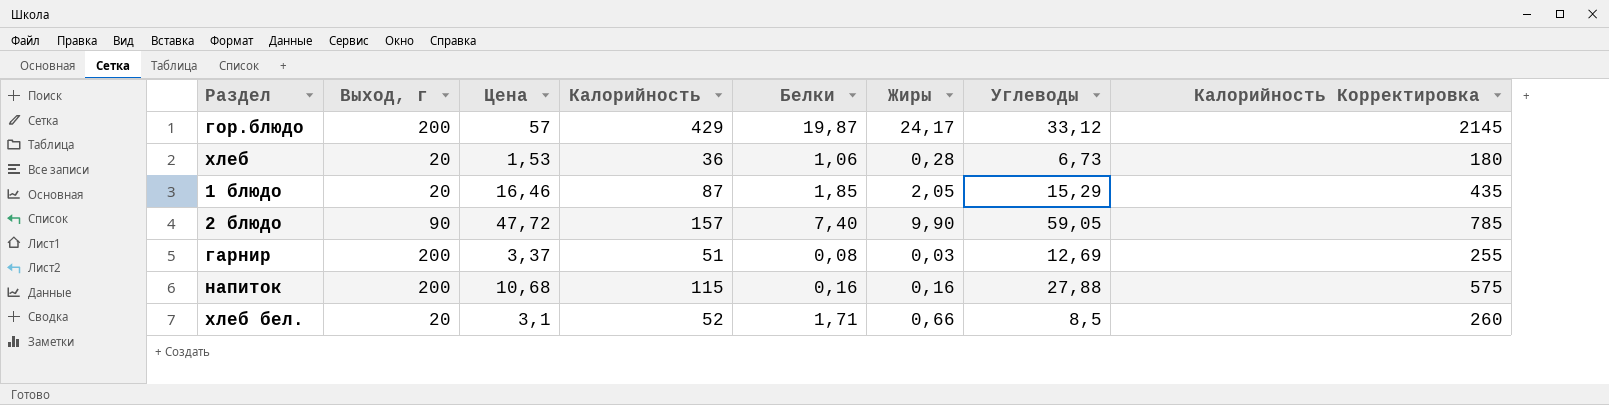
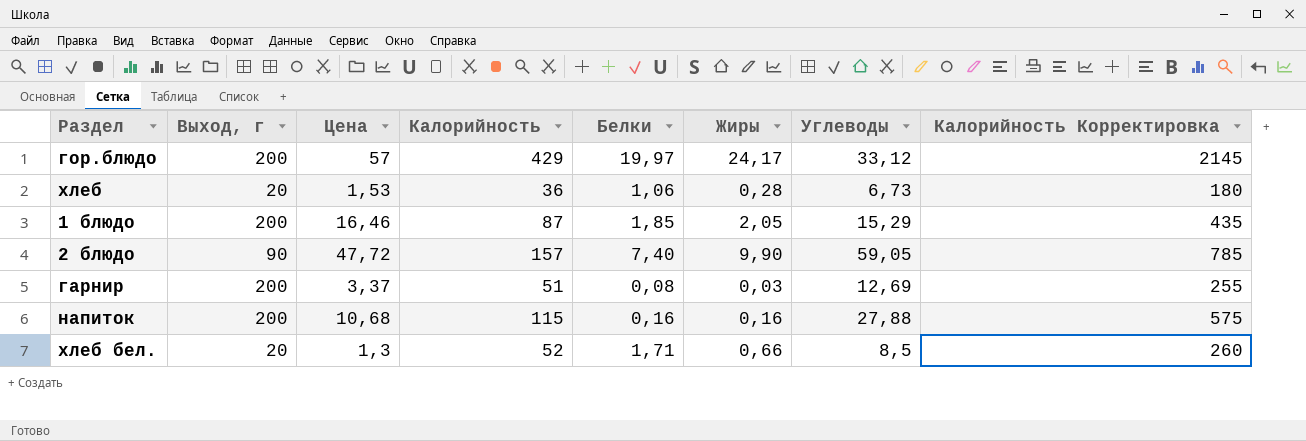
гор.блюдо | Белки: 19,87 -> 19,97
1 блюдо | Выход, г: 20 -> 200
хлеб бел. | Цена: 3,1 -> 1,3

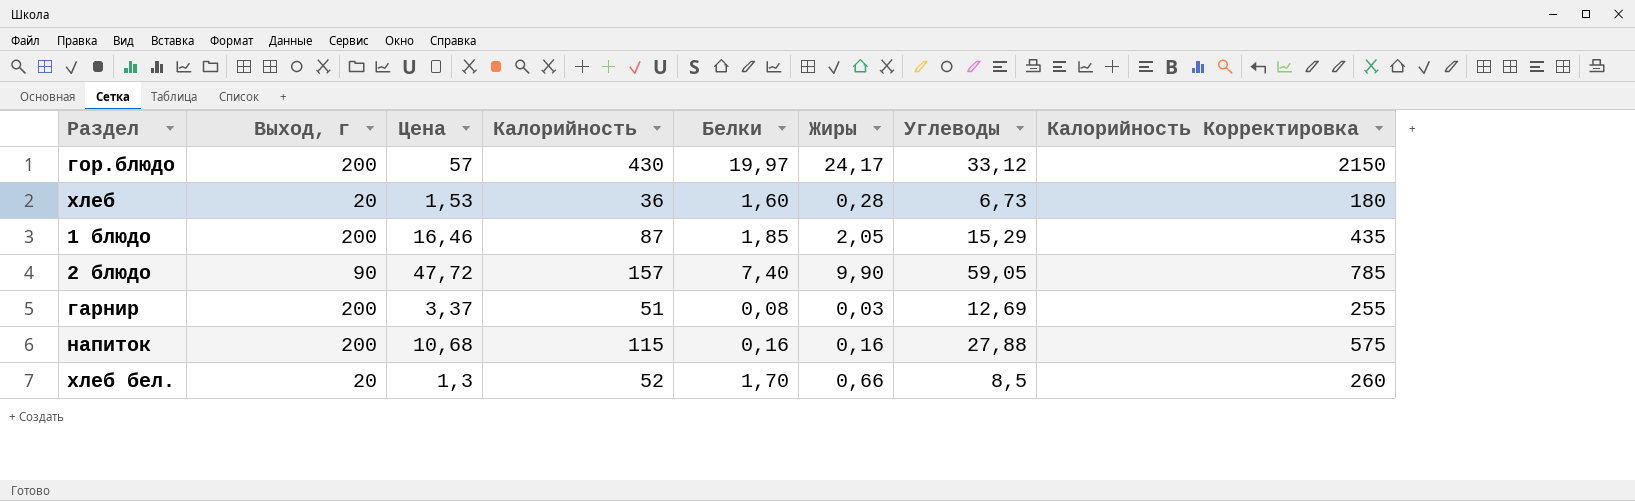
гор.блюдо | Калорийность: 429 -> 430
гор.блюдо | Калорийность Корректировка: 2145 -> 2150
хлеб | Белки: 1,06 -> 1,60
хлеб бел. | Белки: 1,71 -> 1,70

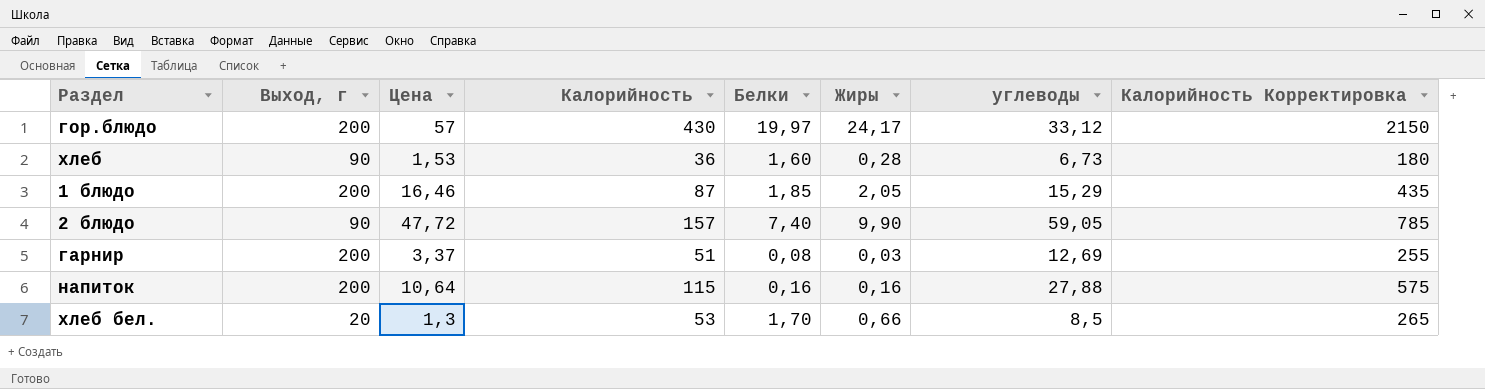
column name: Углеводы -> углеводы
хлеб | Выход, г: 20 -> 90
напиток | Цена: 10,68 -> 10,64
хлеб бел. | Калорийность: 52 -> 53
хлеб бел. | Калорийность Корректировка: 260 -> 265

